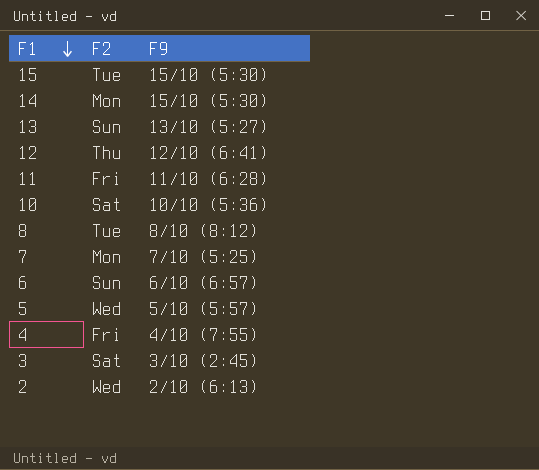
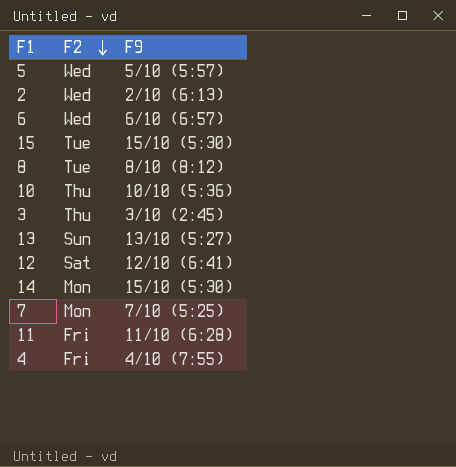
row order: F1 descending -> F2 descending
6 | F2: Sun -> Wed
10 | F2: Sat -> Thu
3 | F2: Sat -> Thu
12 | F2: Thu -> Sat

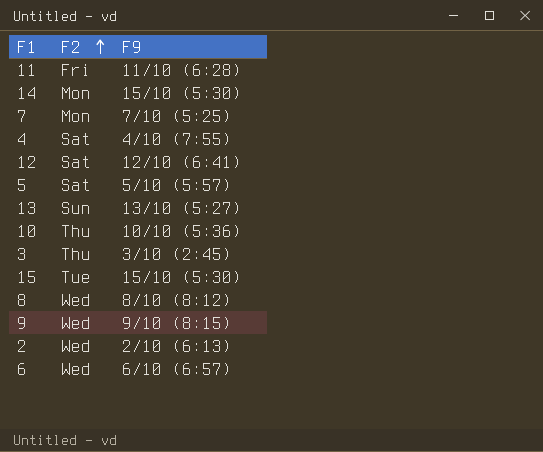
row order: F2 descending -> F2 ascending
4 | F2: Fri -> Sat
5 | F2: Wed -> Sat
8 | F2: Tue -> Wed
row 9: none -> Wed | 9/10 (8:15)

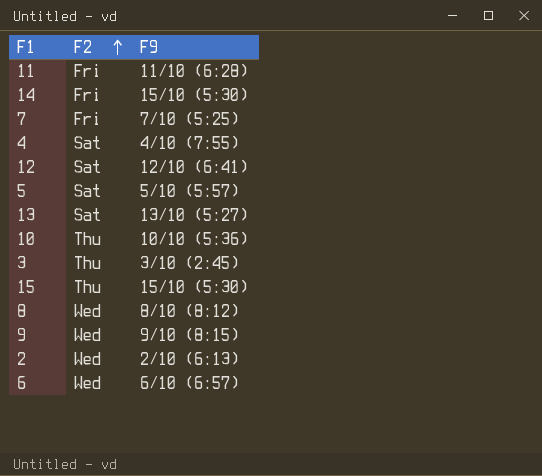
14 | F2: Mon -> Fri
7 | F2: Mon -> Fri
13 | F2: Sun -> Sat
15 | F2: Tue -> Thu

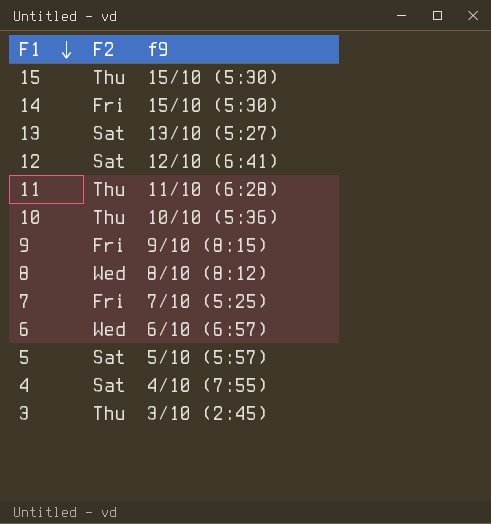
row order: F2 ascending -> F1 descending
column name: F9 -> f9
row 2: Wed | 2/10 (6:13) -> none
11 | F2: Fri -> Thu
9 | F2: Wed -> Fri

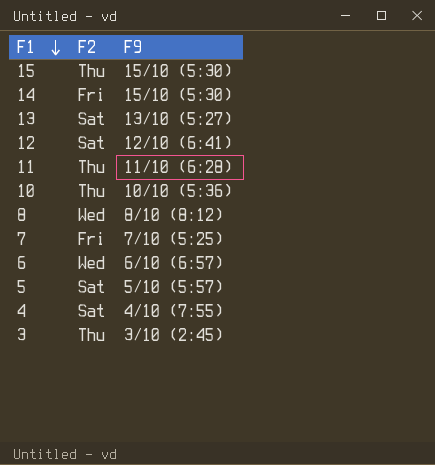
column name: f9 -> F9
row 9: Fri | 9/10 (8:15) -> none

